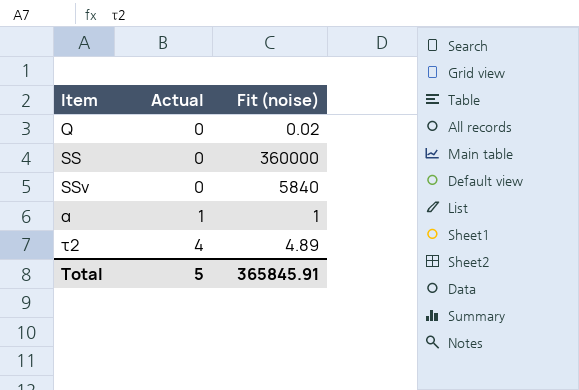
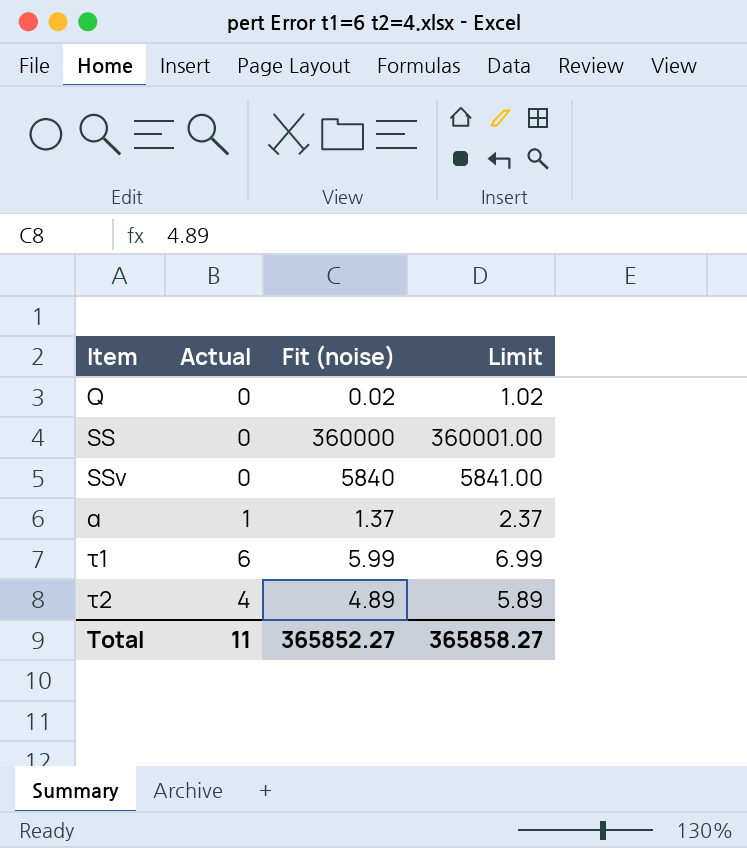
column Limit | formula: none -> [Fit (noise)] + 1
α | Fit (noise): 1 -> 1.37
row τ1: none -> 6 | 5.99 | 6.99
Total | Actual: 5 -> 11
Total | Fit (noise): 365845.91 -> 365852.27

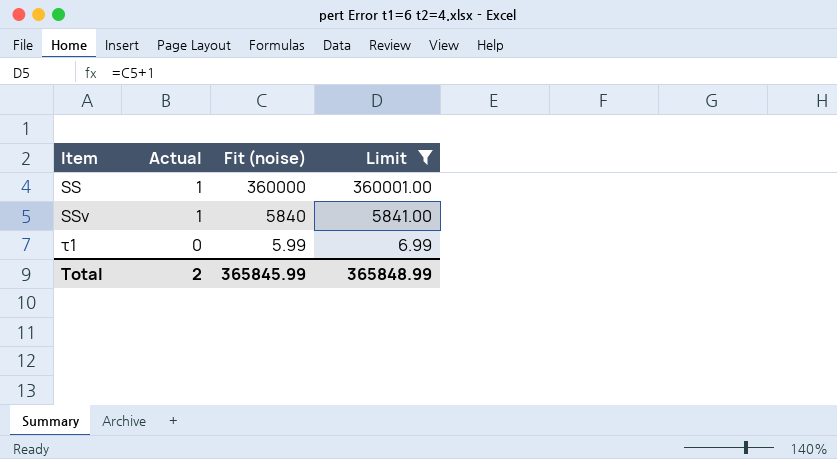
filter: none -> Limit >= 6.99
SS | Actual: 0 -> 1
SSv | Actual: 0 -> 1
τ1 | Actual: 6 -> 0
Total | Actual: 11 -> 2
Total | Fit (noise): 365852.27 -> 365845.99
Total | Limit: 365858.27 -> 365848.99

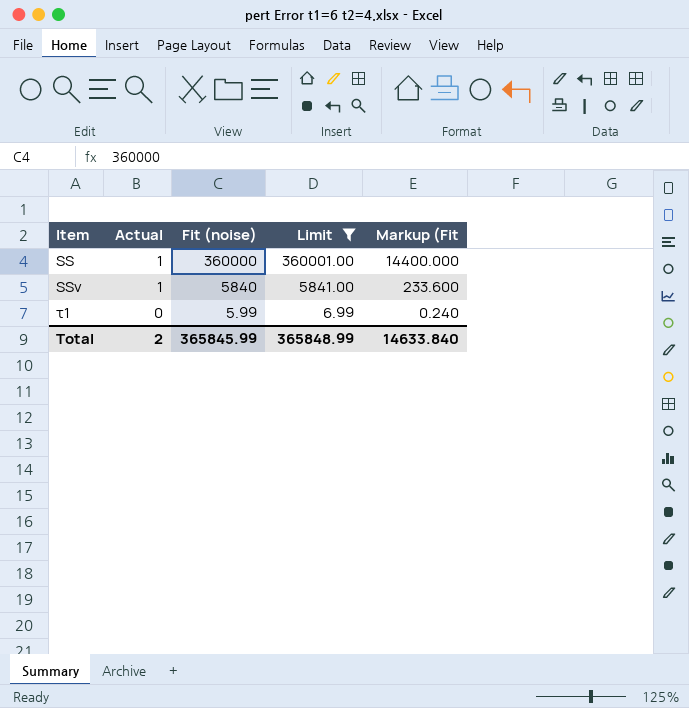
column Markup (Fit | formula: none -> [Fit (noise)] * 0.04

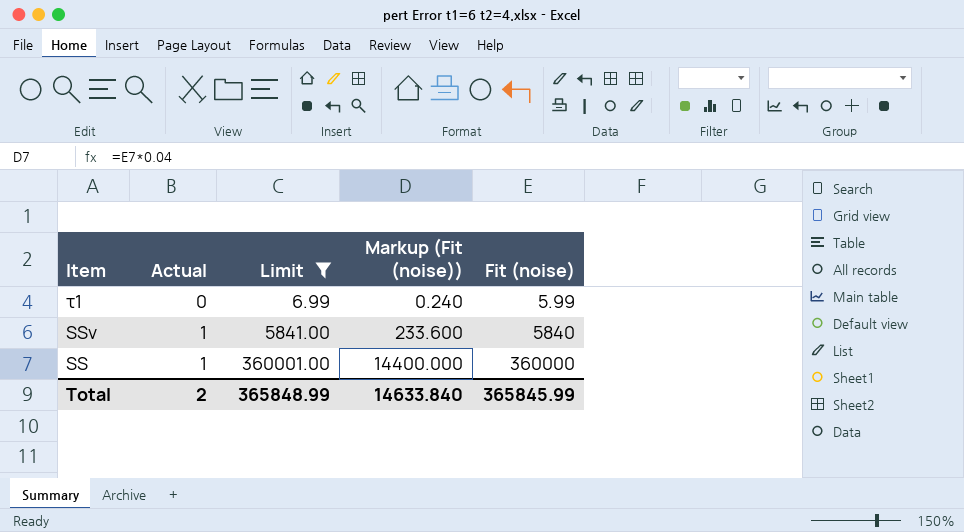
row order: Item ascending -> Item descending
column name: Markup (Fit -> Markup (Fit (noise))
column Fit (noise) | position: 3 -> 5

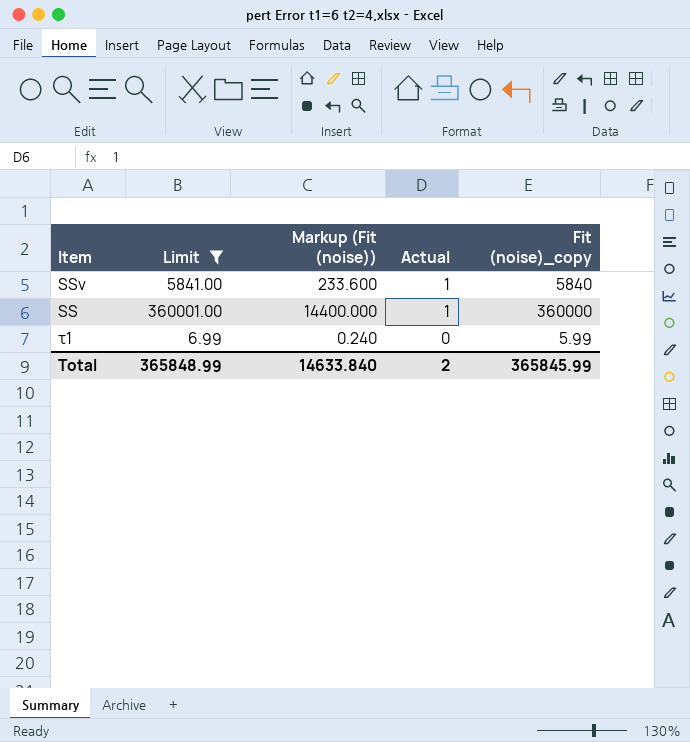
row order: Item descending -> Actual descending
column Actual | position: 2 -> 4
column name: Fit (noise) -> Fit (noise)_copy

